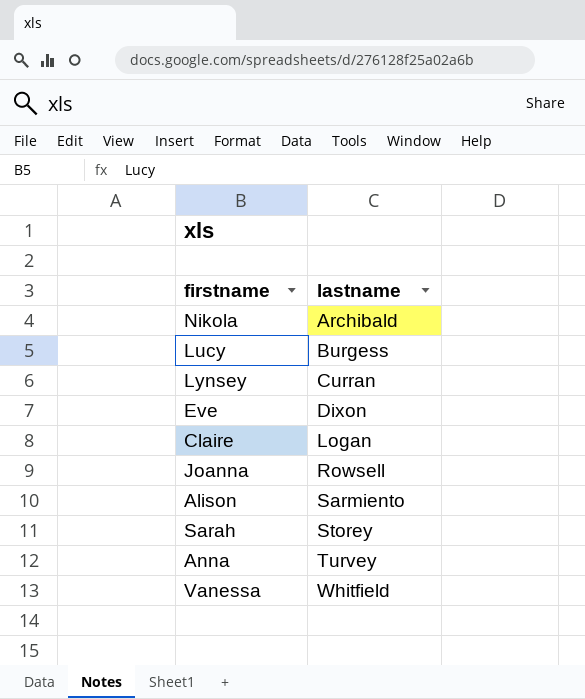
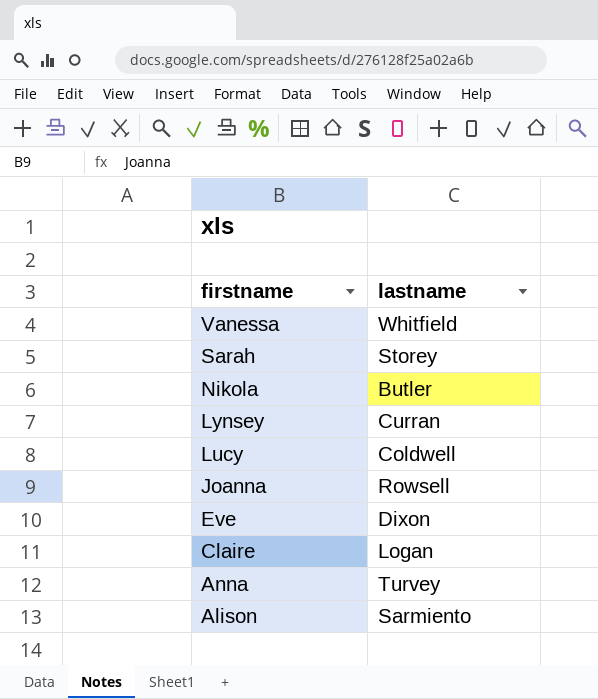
row order: lastname ascending -> firstname descending
Nikola | lastname: Archibald -> Butler
Lucy | lastname: Burgess -> Coldwell

